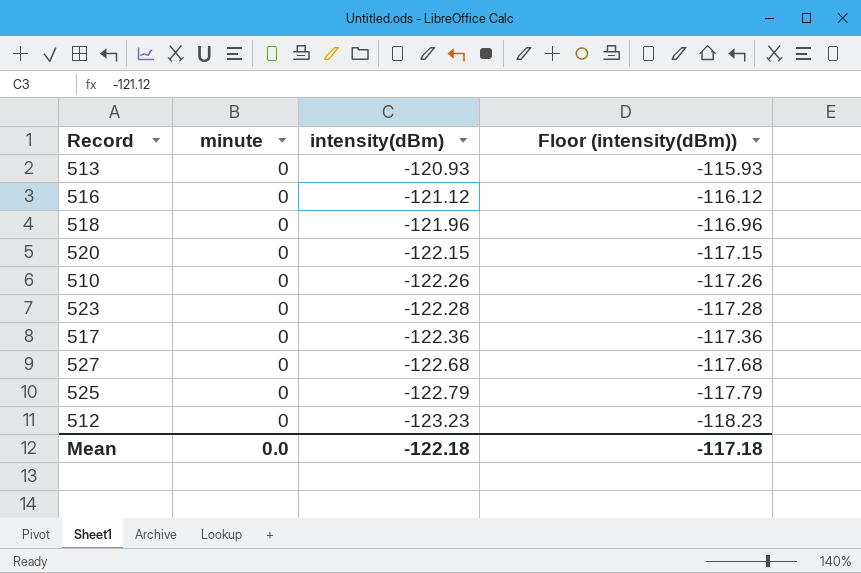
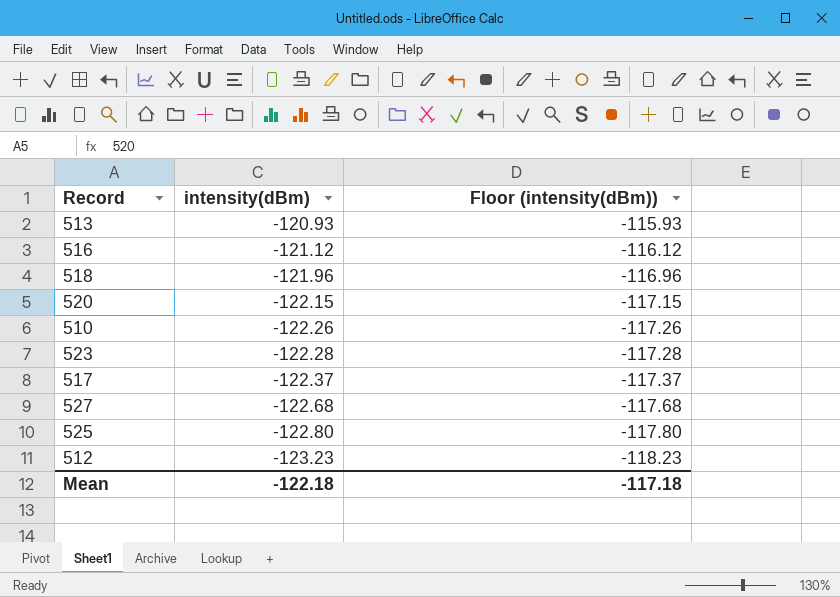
column minute | position: 2 -> none
517 | intensity(dBm): -122.36 -> -122.37
517 | Floor (intensity(dBm)): -117.36 -> -117.37
525 | intensity(dBm): -122.79 -> -122.80
525 | Floor (intensity(dBm)): -117.79 -> -117.80

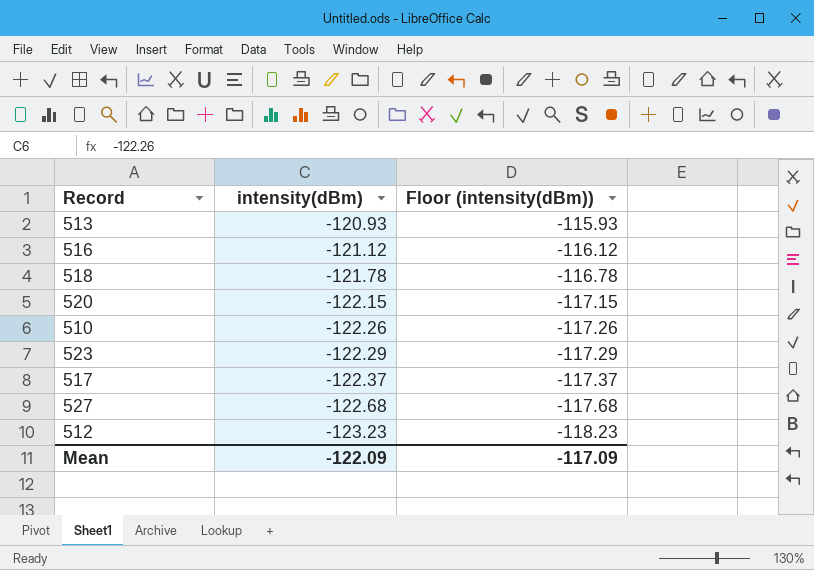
row 525: -122.80 | -117.80 -> none
518 | intensity(dBm): -121.96 -> -121.78
518 | Floor (intensity(dBm)): -116.96 -> -116.78
523 | intensity(dBm): -122.28 -> -122.29
523 | Floor (intensity(dBm)): -117.28 -> -117.29
Mean | intensity(dBm): -122.18 -> -122.09
Mean | Floor (intensity(dBm)): -117.18 -> -117.09

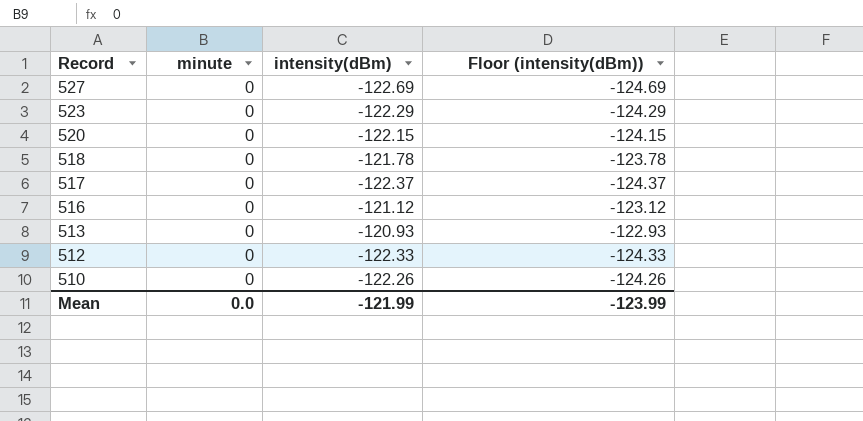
row order: intensity(dBm) descending -> Record descending
column minute | position: none -> 2
column Floor (intensity(dBm)) | formula: [intensity(dBm)] + 5 -> [intensity(dBm)] - 2
527 | intensity(dBm): -122.68 -> -122.69
512 | intensity(dBm): -123.23 -> -122.33
Mean | intensity(dBm): -122.09 -> -121.99
Mean | Floor (intensity(dBm)): -117.09 -> -123.99

